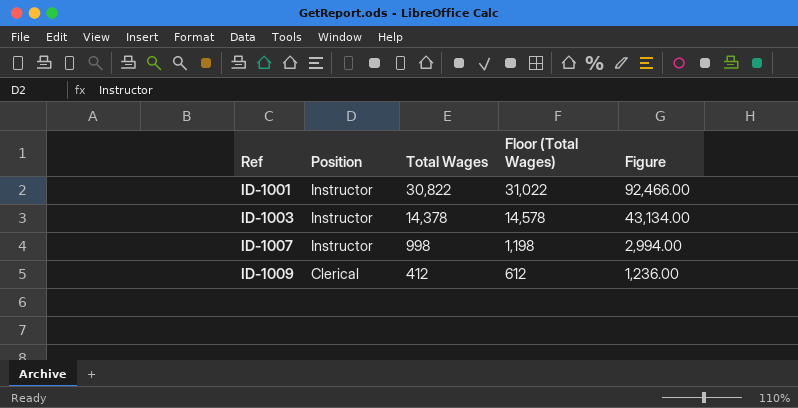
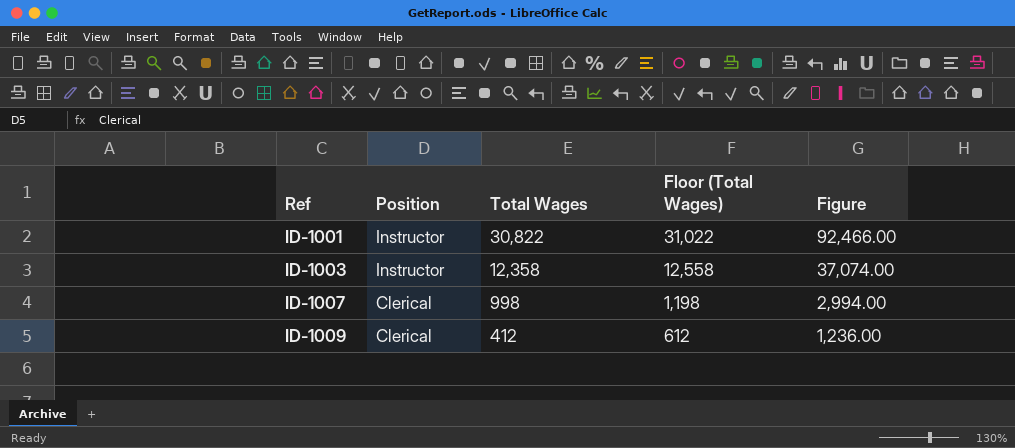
ID-1003 | Total Wages: 14,378 -> 12,358
ID-1003 | Floor (Total Wages): 14,578 -> 12,558
ID-1003 | Figure: 43,134.00 -> 37,074.00
ID-1007 | Position: Instructor -> Clerical

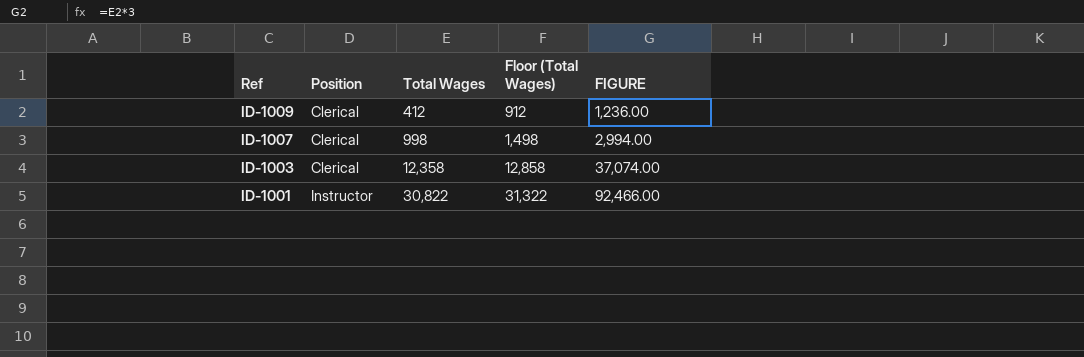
row order: Ref ascending -> Ref descending
column Floor (Total Wages) | formula: [Total Wages] + 200 -> [Total Wages] + 500
column name: Figure -> FIGURE
ID-1003 | Position: Instructor -> Clerical

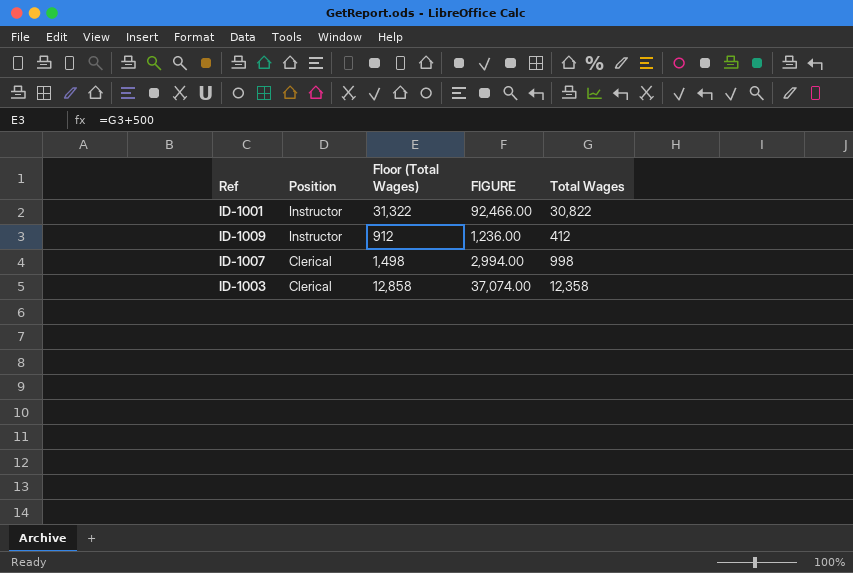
row order: Ref descending -> Position descending
column Total Wages | position: 3 -> 5
ID-1009 | Position: Clerical -> Instructor

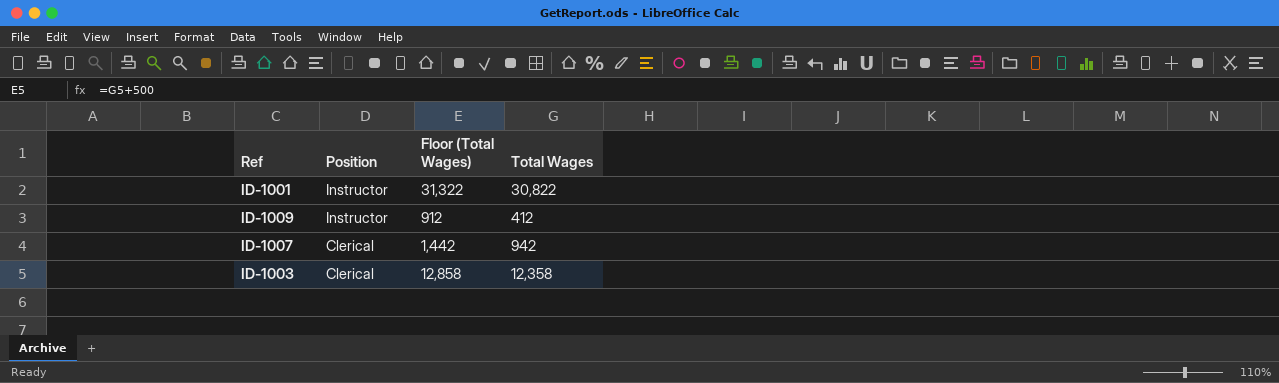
column FIGURE | formula: [Total Wages] * 3 -> none
ID-1007 | Floor (Total Wages): 1,498 -> 1,442
ID-1007 | Total Wages: 998 -> 942

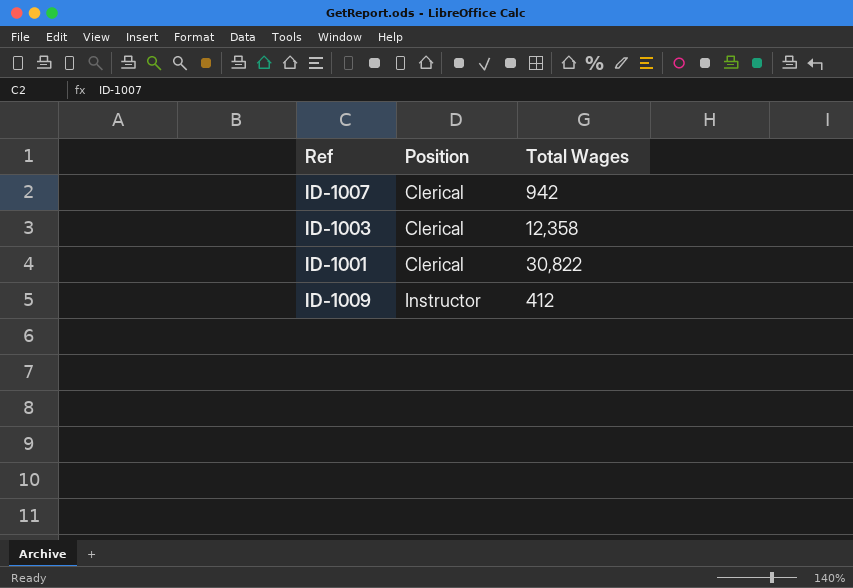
row order: Position descending -> Position ascending
column Floor (Total Wages) | formula: [Total Wages] + 500 -> none
ID-1001 | Position: Instructor -> Clerical

